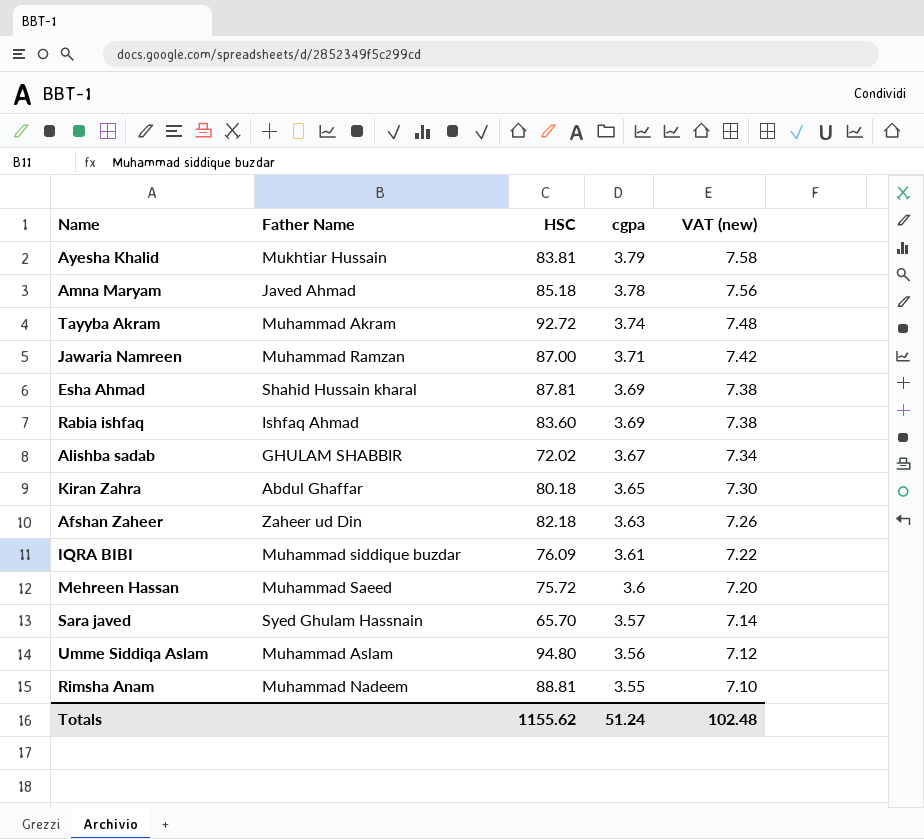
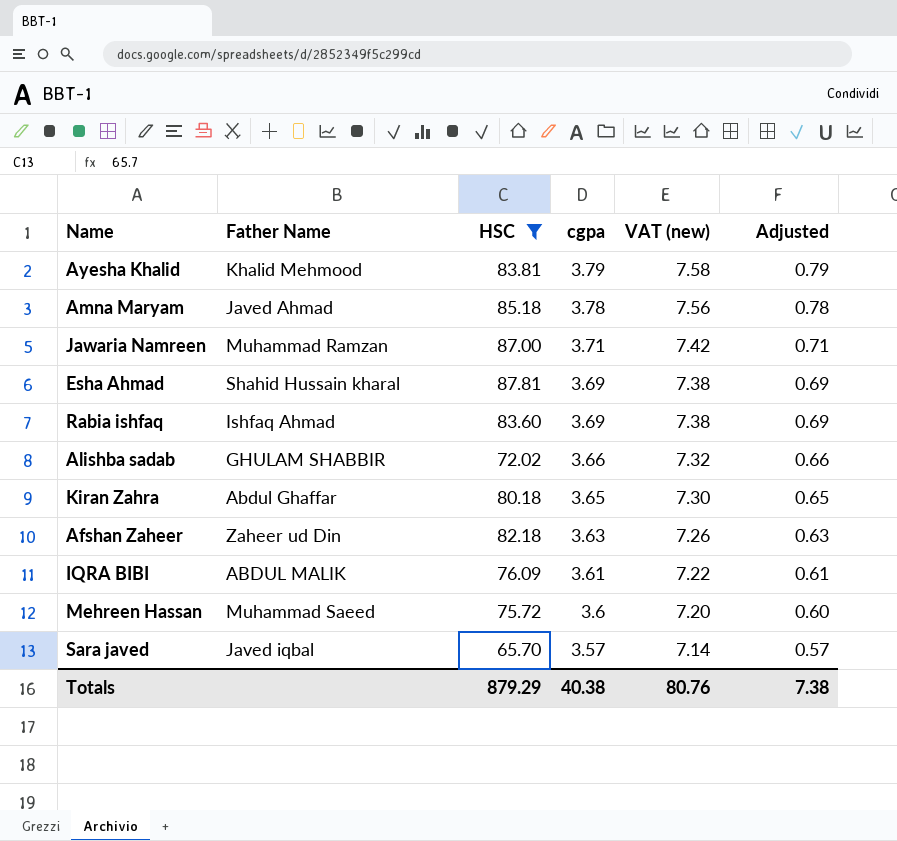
filter: none -> HSC <= 87.81
column Adjusted | formula: none -> [cgpa] - 3
Ayesha Khalid | Father Name: Mukhtiar Hussain -> Khalid Mehmood
Alishba sadab | cgpa: 3.67 -> 3.66
Alishba sadab | VAT (new): 7.34 -> 7.32
IQRA BIBI | Father Name: Muhammad siddique buzdar -> ABDUL MALIK
Sara javed | Father Name: Syed Ghulam Hassnain -> Javed iqbal
Totals | HSC: 1155.62 -> 879.29
Totals | cgpa: 51.24 -> 40.38
Totals | VAT (new): 102.48 -> 80.76

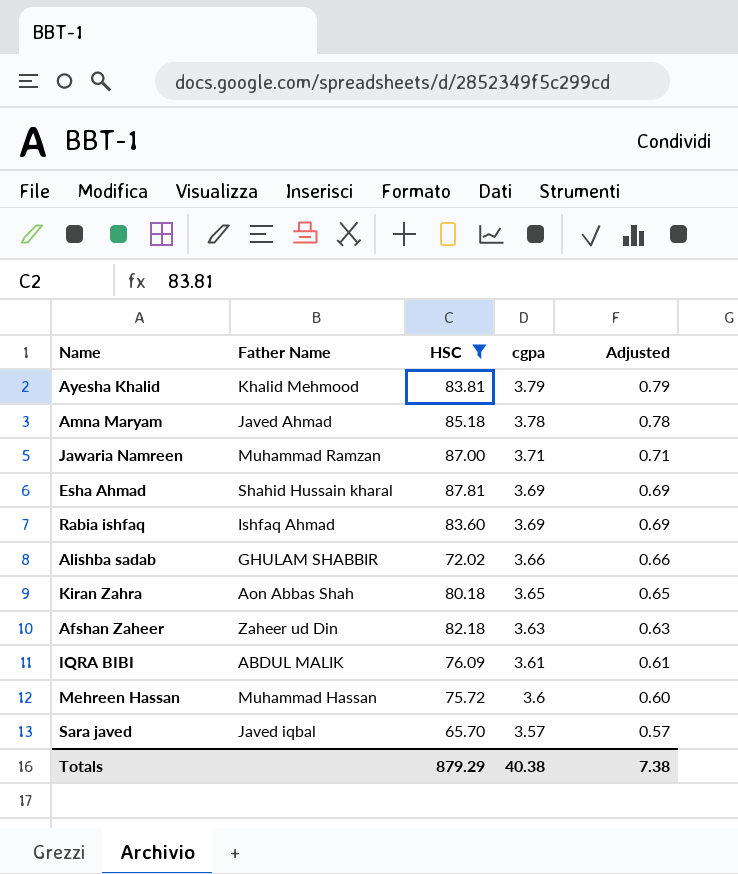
column VAT (new) | formula: [cgpa] * 2 -> none
Kiran Zahra | Father Name: Abdul Ghaffar -> Aon Abbas Shah
Mehreen Hassan | Father Name: Muhammad Saeed -> Muhammad Hassan

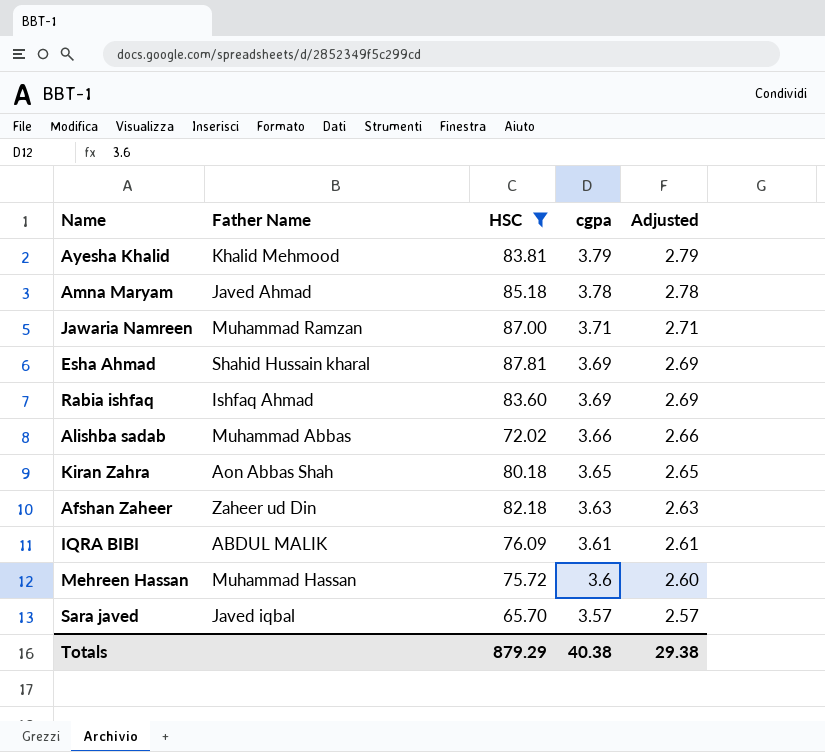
column Adjusted | formula: [cgpa] - 3 -> [cgpa] - 1
Alishba sadab | Father Name: GHULAM SHABBIR -> Muhammad Abbas
Totals | Adjusted: 7.38 -> 29.38

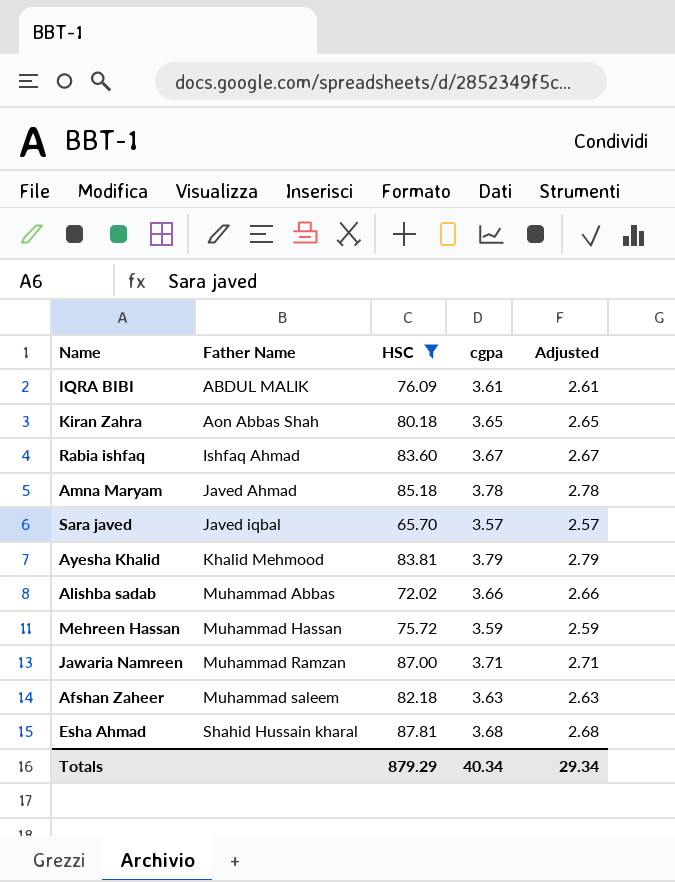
row order: cgpa descending -> Father Name ascending
Rabia ishfaq | cgpa: 3.69 -> 3.67
Rabia ishfaq | Adjusted: 2.69 -> 2.67
Mehreen Hassan | cgpa: 3.6 -> 3.59
Mehreen Hassan | Adjusted: 2.60 -> 2.59
Afshan Zaheer | Father Name: Zaheer ud Din -> Muhammad saleem
Esha Ahmad | cgpa: 3.69 -> 3.68
Esha Ahmad | Adjusted: 2.69 -> 2.68
Totals | cgpa: 40.38 -> 40.34
Totals | Adjusted: 29.38 -> 29.34

